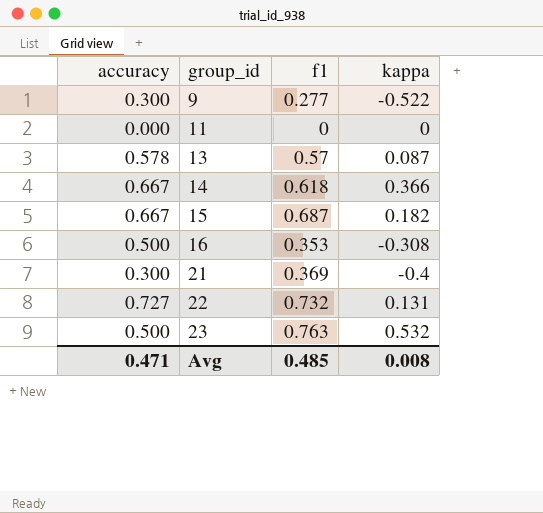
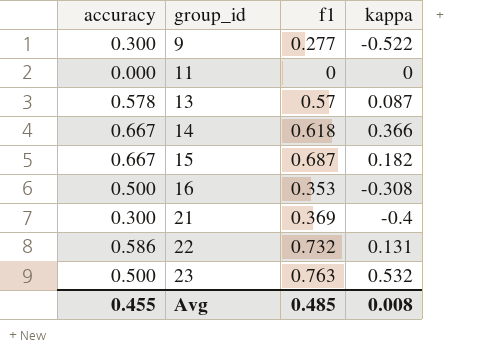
22 | accuracy: 0.727 -> 0.586
Avg | accuracy: 0.471 -> 0.455

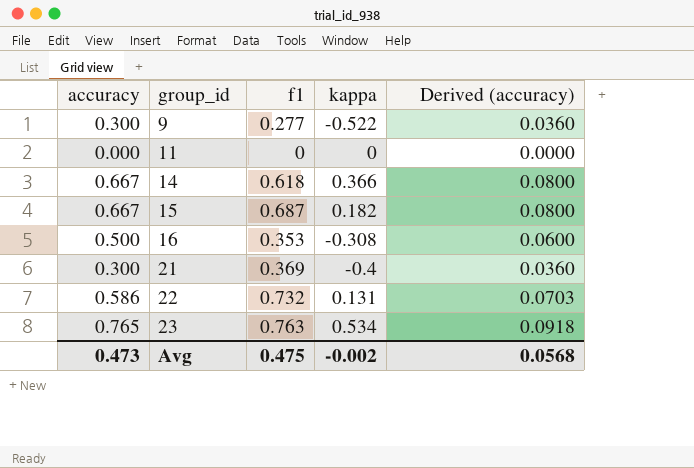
column Derived (accuracy) | formula: none -> [accuracy] * 0.12
row 13: 0.578 | 0.57 | 0.087 -> none
23 | accuracy: 0.500 -> 0.765
23 | kappa: 0.532 -> 0.534
Avg | accuracy: 0.455 -> 0.473
Avg | f1: 0.485 -> 0.475
Avg | kappa: 0.008 -> -0.002

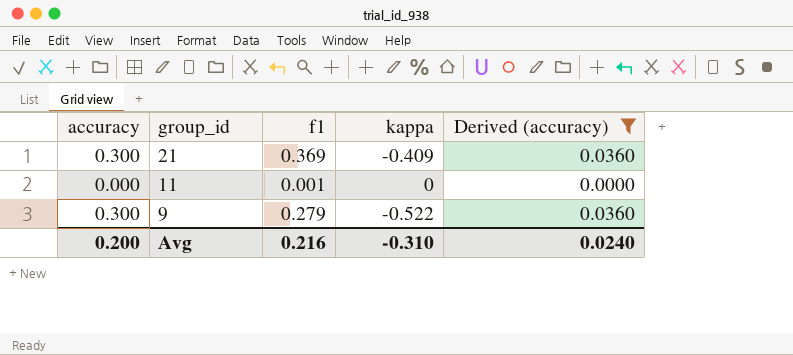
filter: none -> Derived (accuracy) <= 0.0360
row order: group_id ascending -> group_id descending
21 | kappa: -0.4 -> -0.409
11 | f1: 0 -> 0.001
9 | f1: 0.277 -> 0.279
Avg | accuracy: 0.473 -> 0.200
Avg | f1: 0.475 -> 0.216
Avg | kappa: -0.002 -> -0.310
Avg | Derived (accuracy): 0.0568 -> 0.0240

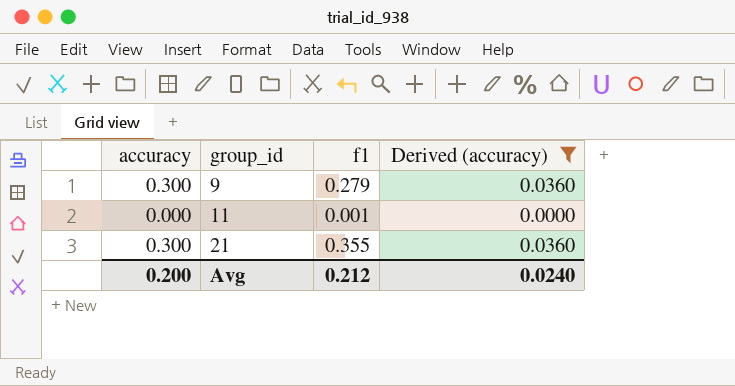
row order: group_id descending -> group_id ascending
column kappa | position: 4 -> none
21 | f1: 0.369 -> 0.355
Avg | f1: 0.216 -> 0.212

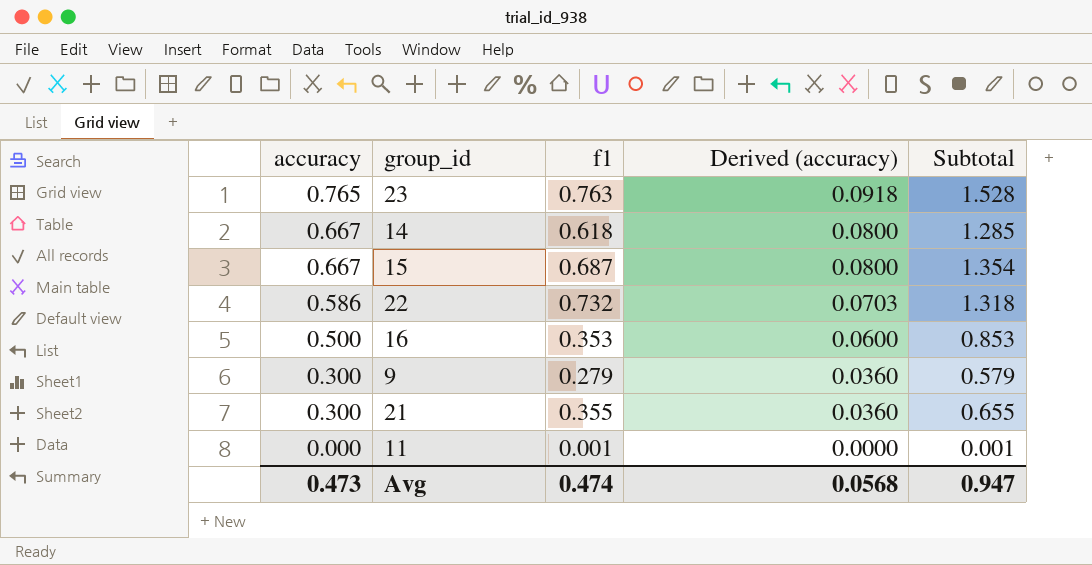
filter: Derived (accuracy) <= 0.0360 -> none
row order: group_id ascending -> accuracy descending
column Subtotal | formula: none -> [accuracy] + [f1]
Avg | accuracy: 0.200 -> 0.473
Avg | f1: 0.212 -> 0.474
Avg | Derived (accuracy): 0.0240 -> 0.0568

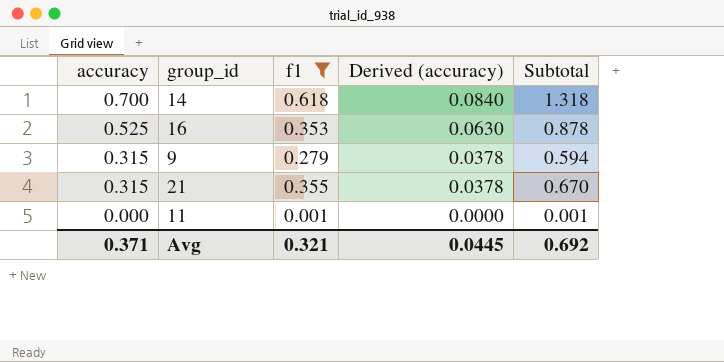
filter: none -> f1 <= 0.618
14 | accuracy: 0.667 -> 0.700
14 | Derived (accuracy): 0.0800 -> 0.0840
14 | Subtotal: 1.285 -> 1.318
16 | accuracy: 0.500 -> 0.525
16 | Derived (accuracy): 0.0600 -> 0.0630
16 | Subtotal: 0.853 -> 0.878
9 | accuracy: 0.300 -> 0.315
9 | Derived (accuracy): 0.0360 -> 0.0378
9 | Subtotal: 0.579 -> 0.594
21 | accuracy: 0.300 -> 0.315
21 | Derived (accuracy): 0.0360 -> 0.0378
21 | Subtotal: 0.655 -> 0.670
Avg | accuracy: 0.473 -> 0.371
Avg | f1: 0.474 -> 0.321
Avg | Derived (accuracy): 0.0568 -> 0.0445
Avg | Subtotal: 0.947 -> 0.692

